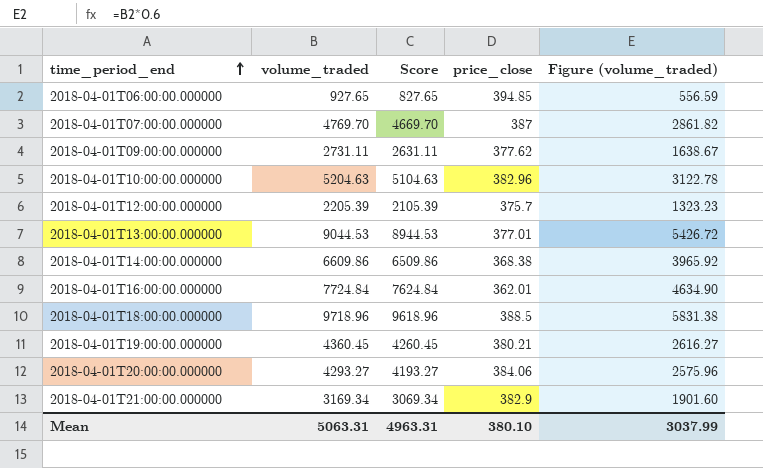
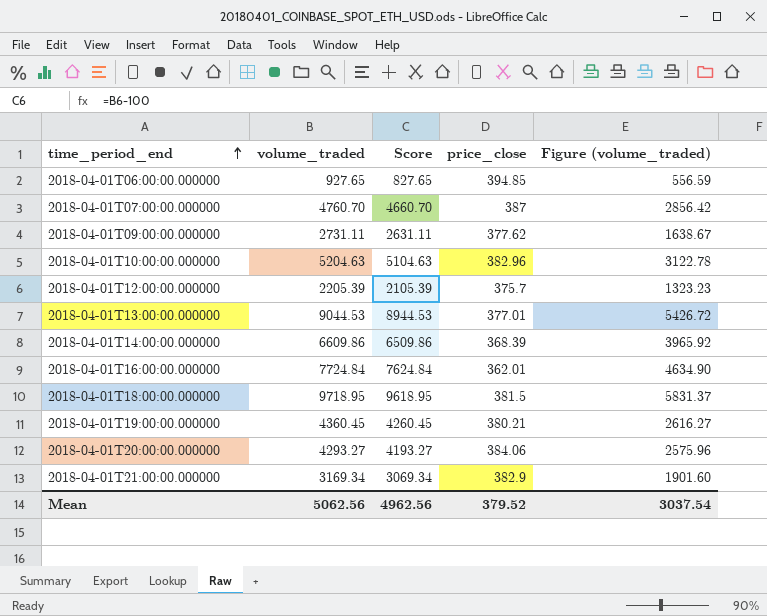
2018-04-01T07:00:00.000000 | volume_traded: 4769.70 -> 4760.70
2018-04-01T07:00:00.000000 | Score: 4669.70 -> 4660.70
2018-04-01T07:00:00.000000 | Figure (volume_traded): 2861.82 -> 2856.42
2018-04-01T14:00:00.000000 | price_close: 368.38 -> 368.39
2018-04-01T18:00:00.000000 | volume_traded: 9718.96 -> 9718.95
2018-04-01T18:00:00.000000 | Score: 9618.96 -> 9618.95
2018-04-01T18:00:00.000000 | price_close: 388.5 -> 381.5
2018-04-01T18:00:00.000000 | Figure (volume_traded): 5831.38 -> 5831.37
Mean | volume_traded: 5063.31 -> 5062.56
Mean | Score: 4963.31 -> 4962.56
Mean | price_close: 380.10 -> 379.52
Mean | Figure (volume_traded): 3037.99 -> 3037.54

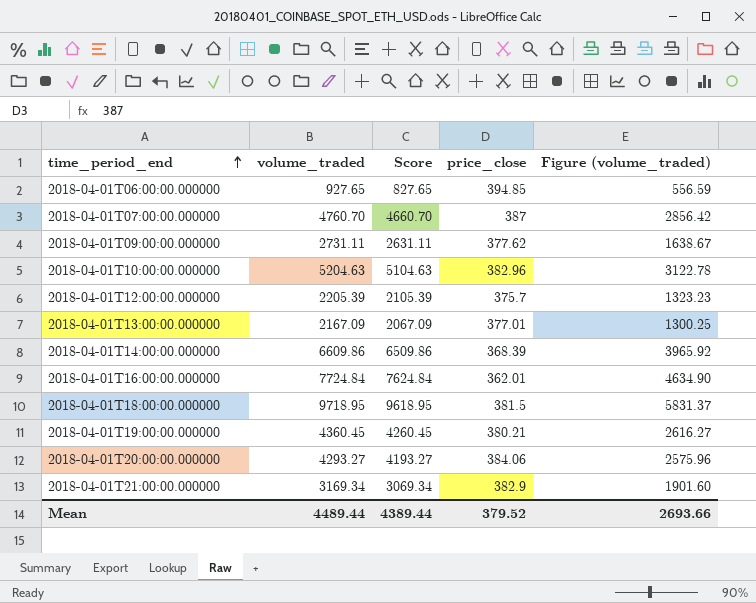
2018-04-01T13:00:00.000000 | volume_traded: 9044.53 -> 2167.09
2018-04-01T13:00:00.000000 | Score: 8944.53 -> 2067.09
2018-04-01T13:00:00.000000 | Figure (volume_traded): 5426.72 -> 1300.25
Mean | volume_traded: 5062.56 -> 4489.44
Mean | Score: 4962.56 -> 4389.44
Mean | Figure (volume_traded): 3037.54 -> 2693.66

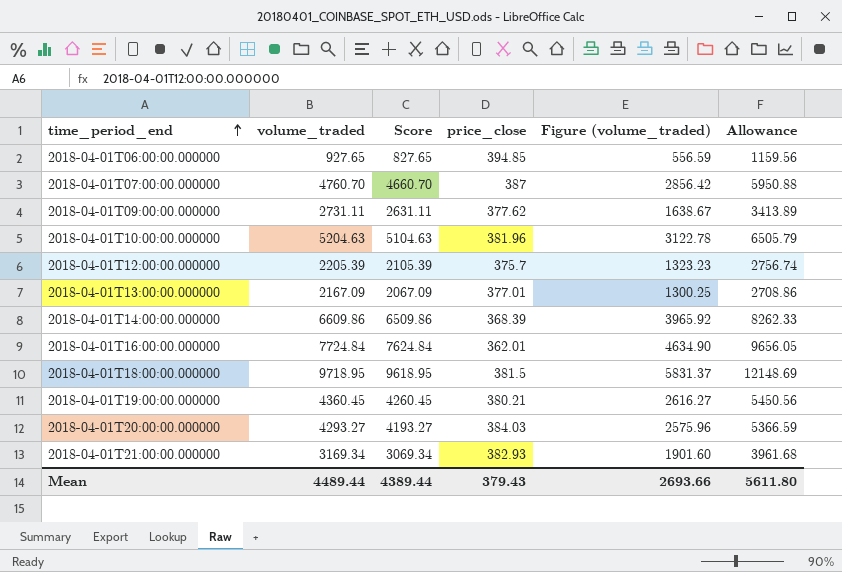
column Allowance | formula: none -> [volume_traded] * 1.25
2018-04-01T10:00:00.000000 | price_close: 382.96 -> 381.96
2018-04-01T20:00:00.000000 | price_close: 384.06 -> 384.03
2018-04-01T21:00:00.000000 | price_close: 382.9 -> 382.93
Mean | price_close: 379.52 -> 379.43

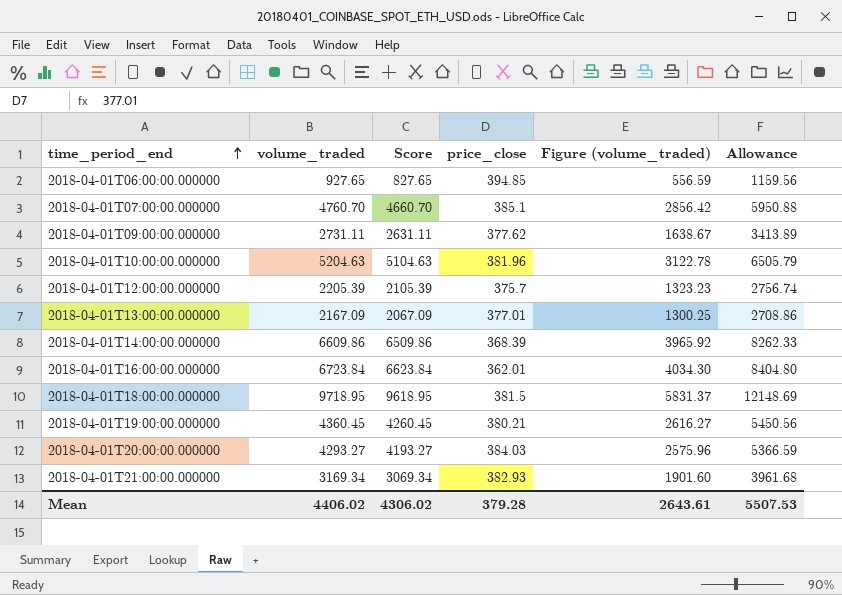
2018-04-01T07:00:00.000000 | price_close: 387 -> 385.1
2018-04-01T16:00:00.000000 | volume_traded: 7724.84 -> 6723.84
2018-04-01T16:00:00.000000 | Score: 7624.84 -> 6623.84
2018-04-01T16:00:00.000000 | Figure (volume_traded): 4634.90 -> 4034.30
2018-04-01T16:00:00.000000 | Allowance: 9656.05 -> 8404.80
Mean | volume_traded: 4489.44 -> 4406.02
Mean | Score: 4389.44 -> 4306.02
Mean | price_close: 379.43 -> 379.28
Mean | Figure (volume_traded): 2693.66 -> 2643.61
Mean | Allowance: 5611.80 -> 5507.53

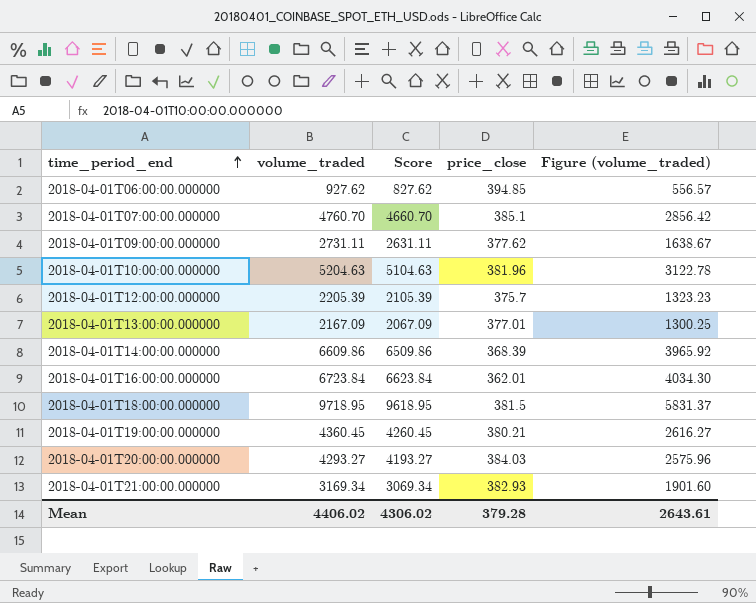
column Allowance | formula: [volume_traded] * 1.25 -> none
2018-04-01T06:00:00.000000 | volume_traded: 927.65 -> 927.62
2018-04-01T06:00:00.000000 | Score: 827.65 -> 827.62
2018-04-01T06:00:00.000000 | Figure (volume_traded): 556.59 -> 556.57

